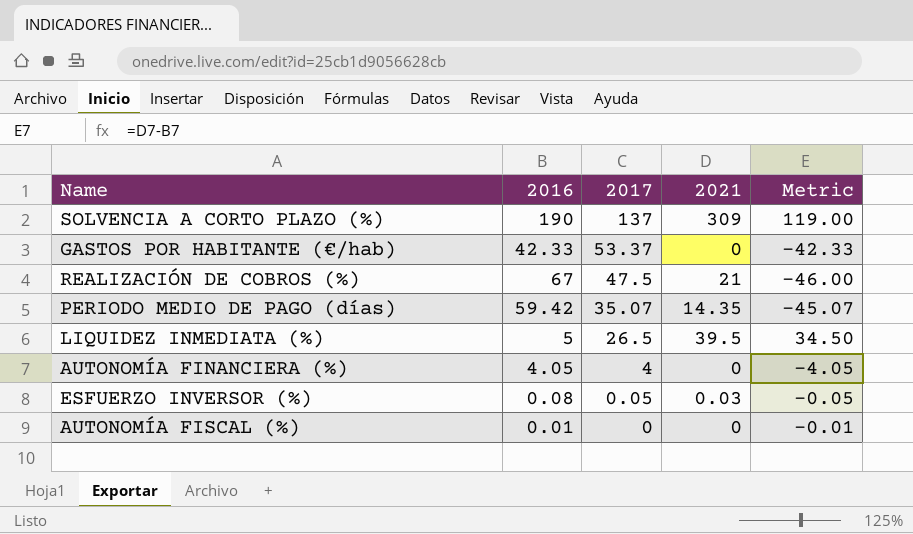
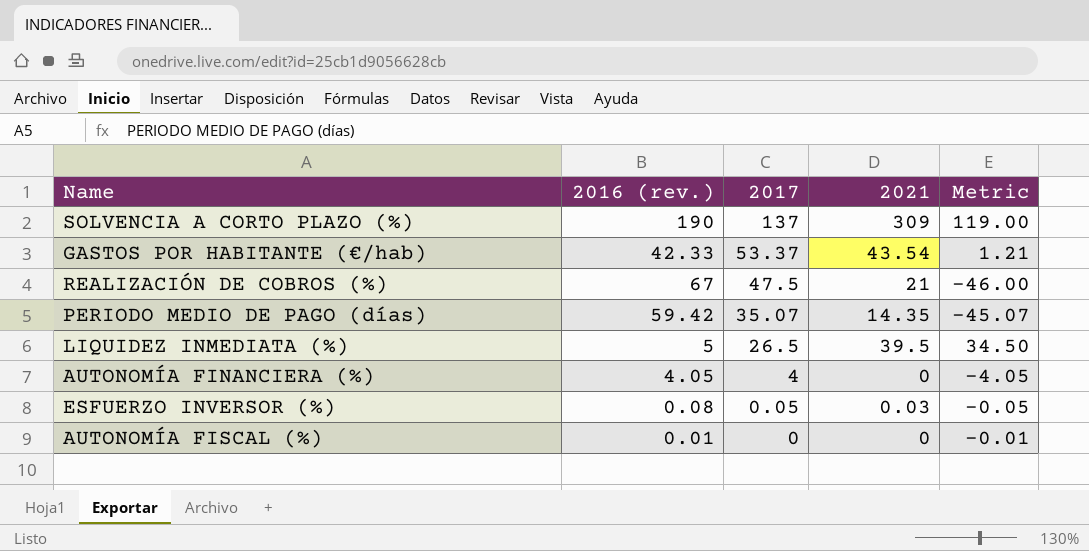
column name: 2016 -> 2016 (rev.)
GASTOS POR HABITANTE (€/hab) | 2021: 0 -> 43.54
GASTOS POR HABITANTE (€/hab) | Metric: -42.33 -> 1.21

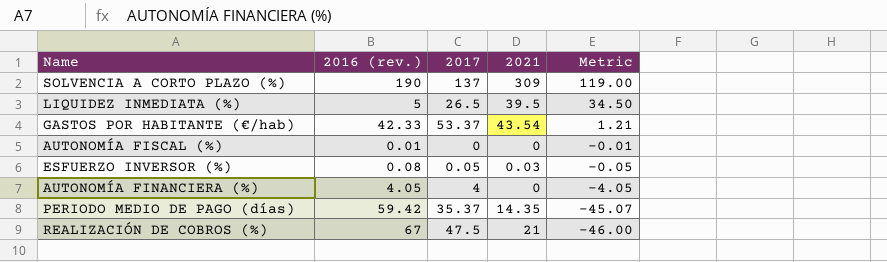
row order: 2017 descending -> Metric descending
PERIODO MEDIO DE PAGO (días) | 2017: 35.07 -> 35.37

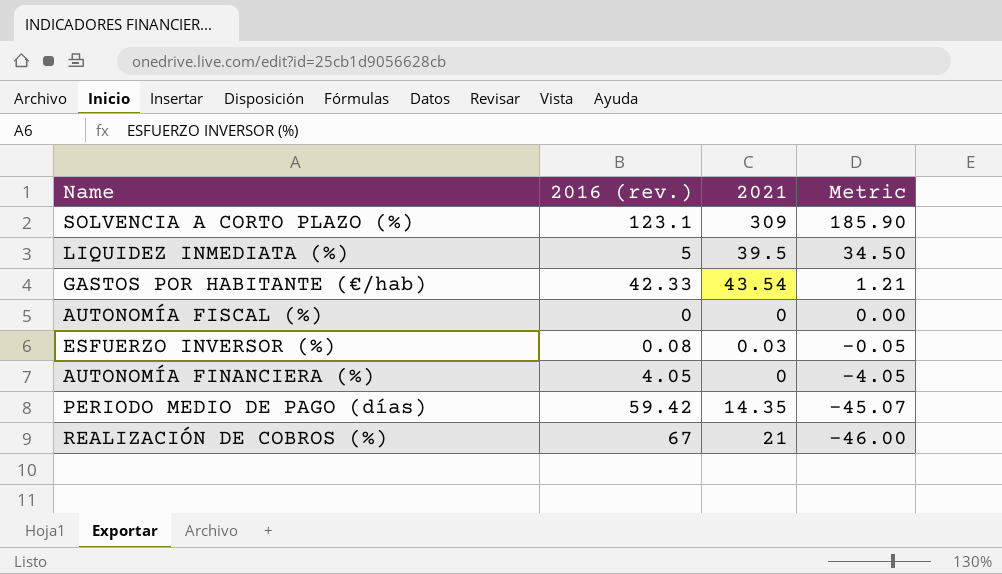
column 2017 | position: 3 -> none
SOLVENCIA A CORTO PLAZO (%) | 2016 (rev.): 190 -> 123.1
SOLVENCIA A CORTO PLAZO (%) | Metric: 119.00 -> 185.90
AUTONOMÍA FISCAL (%) | 2016 (rev.): 0.01 -> 0
AUTONOMÍA FISCAL (%) | Metric: -0.01 -> 0.00

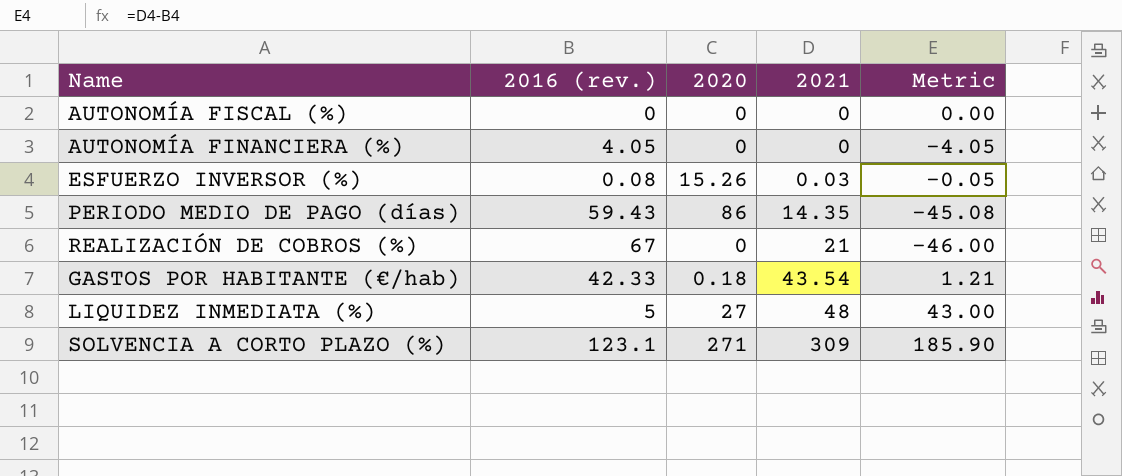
row order: Metric descending -> 2021 ascending
column 2020 | position: none -> 3
PERIODO MEDIO DE PAGO (días) | 2016 (rev.): 59.42 -> 59.43
PERIODO MEDIO DE PAGO (días) | Metric: -45.07 -> -45.08
LIQUIDEZ INMEDIATA (%) | 2021: 39.5 -> 48
LIQUIDEZ INMEDIATA (%) | Metric: 34.50 -> 43.00

